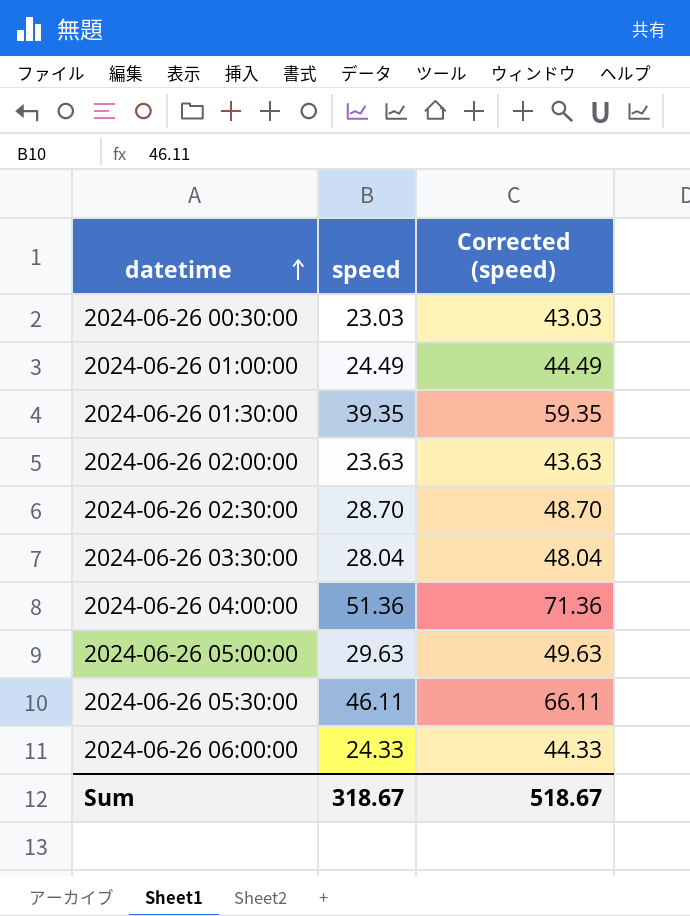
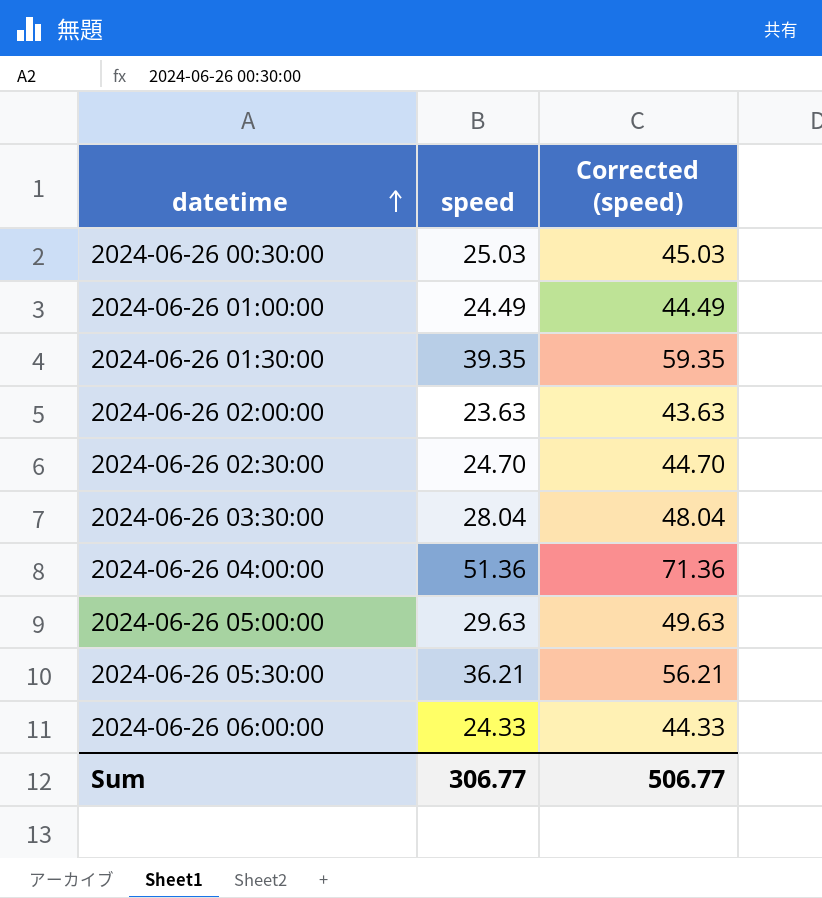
2024-06-26 00:30:00 | speed: 23.03 -> 25.03
2024-06-26 00:30:00 | Corrected (speed): 43.03 -> 45.03
2024-06-26 02:30:00 | speed: 28.70 -> 24.70
2024-06-26 02:30:00 | Corrected (speed): 48.70 -> 44.70
2024-06-26 05:30:00 | speed: 46.11 -> 36.21
2024-06-26 05:30:00 | Corrected (speed): 66.11 -> 56.21
Sum | speed: 318.67 -> 306.77
Sum | Corrected (speed): 518.67 -> 506.77

